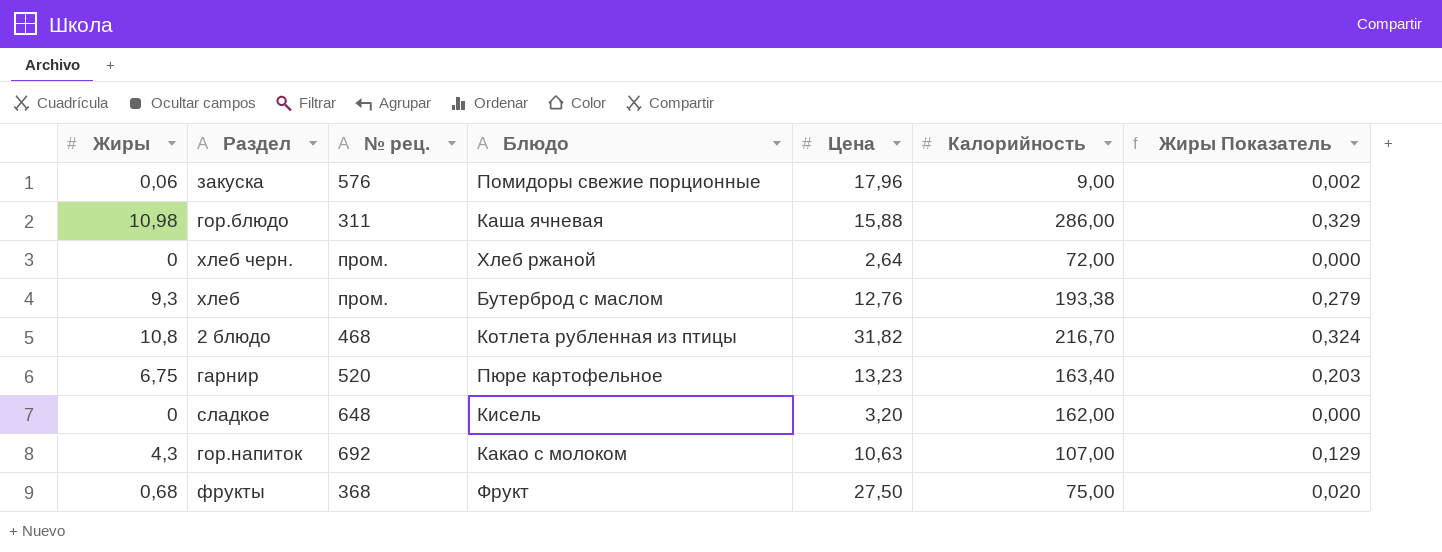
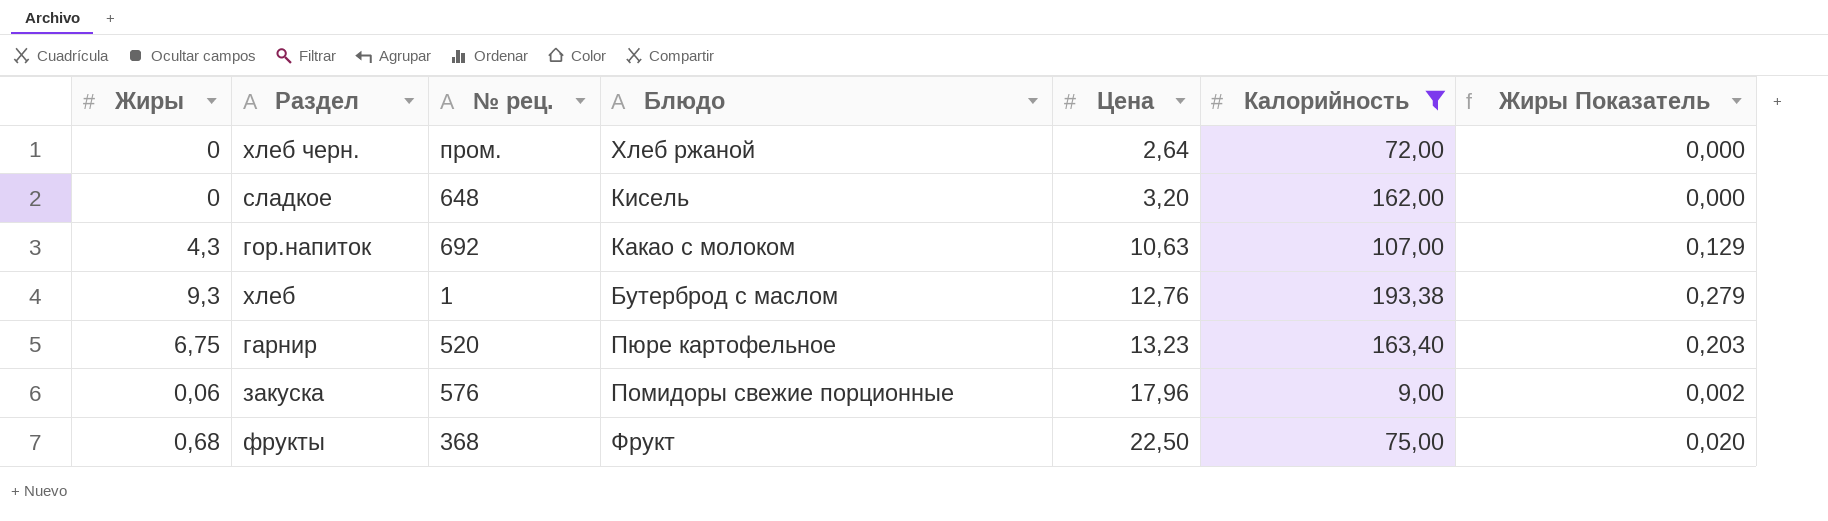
filter: none -> Калорийность <= 193,38
row order: none -> Цена ascending
хлеб | № рец.: пром. -> 1
фрукты | Цена: 27,50 -> 22,50

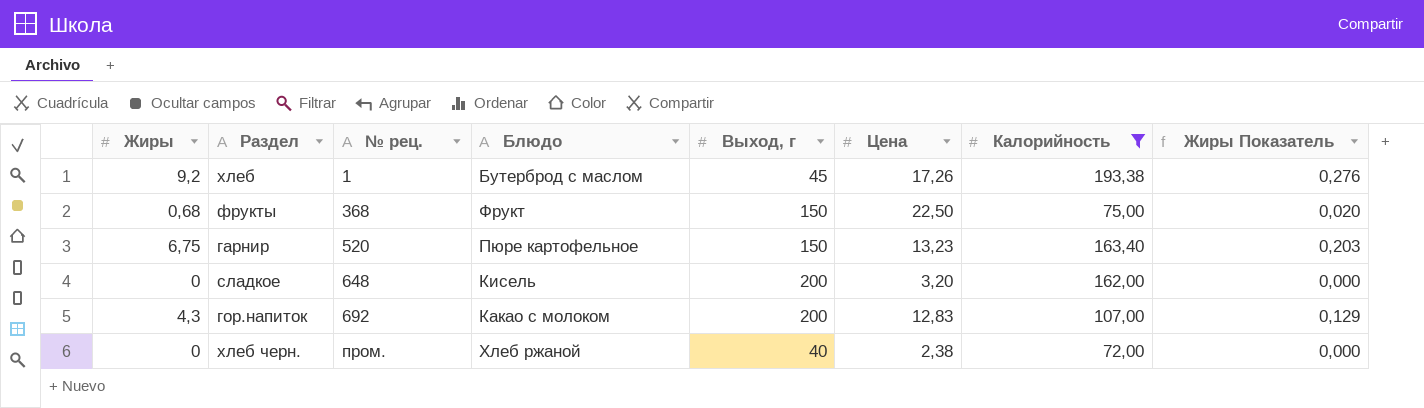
row order: Цена ascending -> № рец. ascending
column Выход, г | position: none -> 5
row закуска: 0,06 | 576 | Помидоры свежие порционные | 17,96 | 9,00 | 0,002 -> none
хлеб | Жиры: 9,3 -> 9,2
хлеб | Цена: 12,76 -> 17,26
хлеб | Жиры Показатель: 0,279 -> 0,276
гор.напиток | Цена: 10,63 -> 12,83
хлеб черн. | Цена: 2,64 -> 2,38

